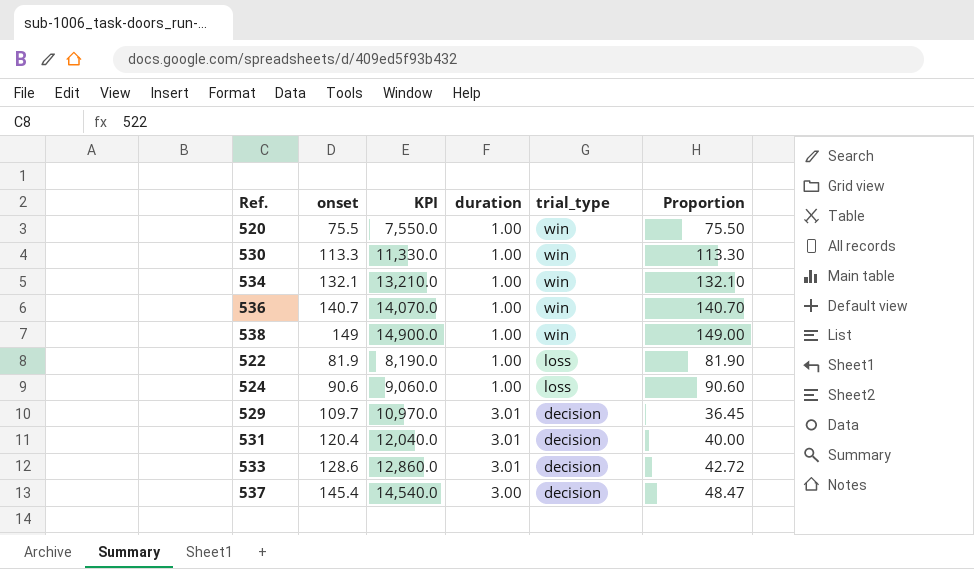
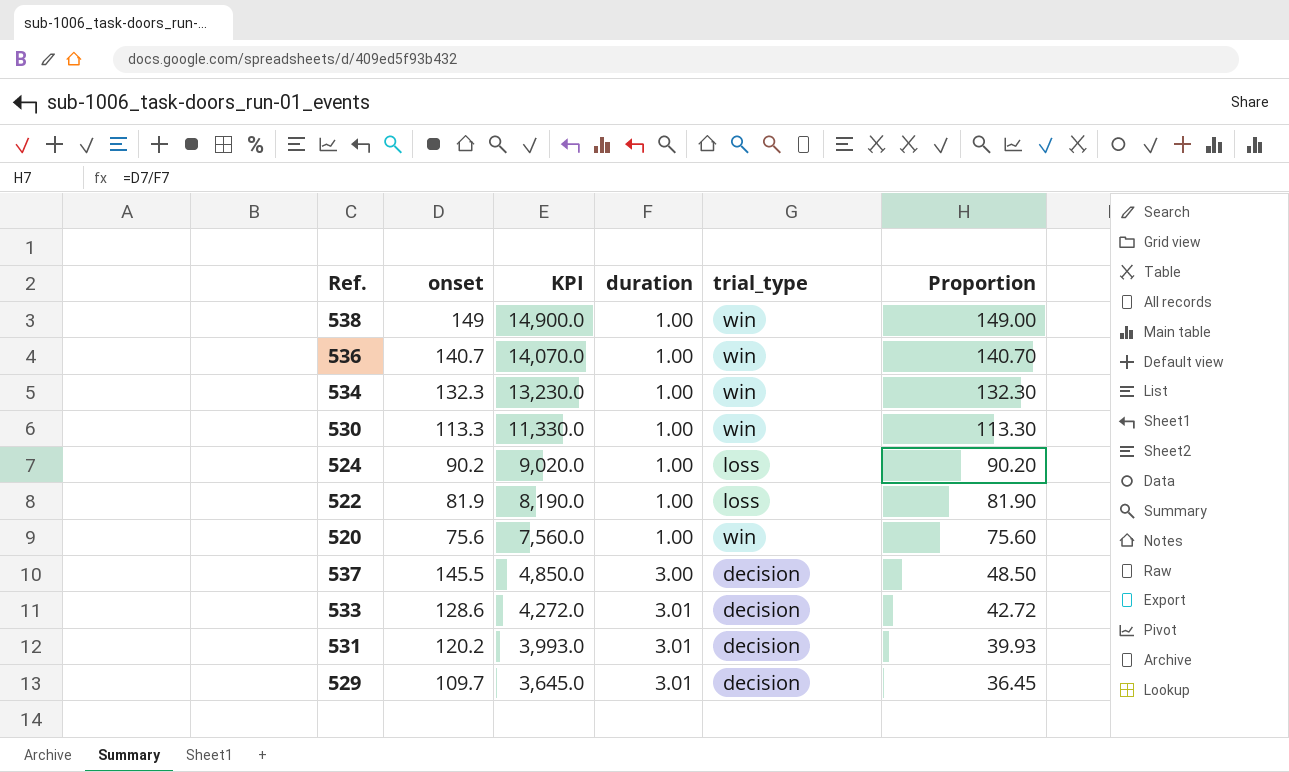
row order: trial_type descending -> KPI descending
column KPI | formula: [onset] * 100 -> [Proportion] * 100
534 | onset: 132.1 -> 132.3
534 | Proportion: 132.10 -> 132.30
524 | onset: 90.6 -> 90.2
524 | Proportion: 90.60 -> 90.20
520 | onset: 75.5 -> 75.6
520 | Proportion: 75.50 -> 75.60
537 | onset: 145.4 -> 145.5
537 | Proportion: 48.47 -> 48.50
531 | onset: 120.4 -> 120.2
531 | Proportion: 40.00 -> 39.93

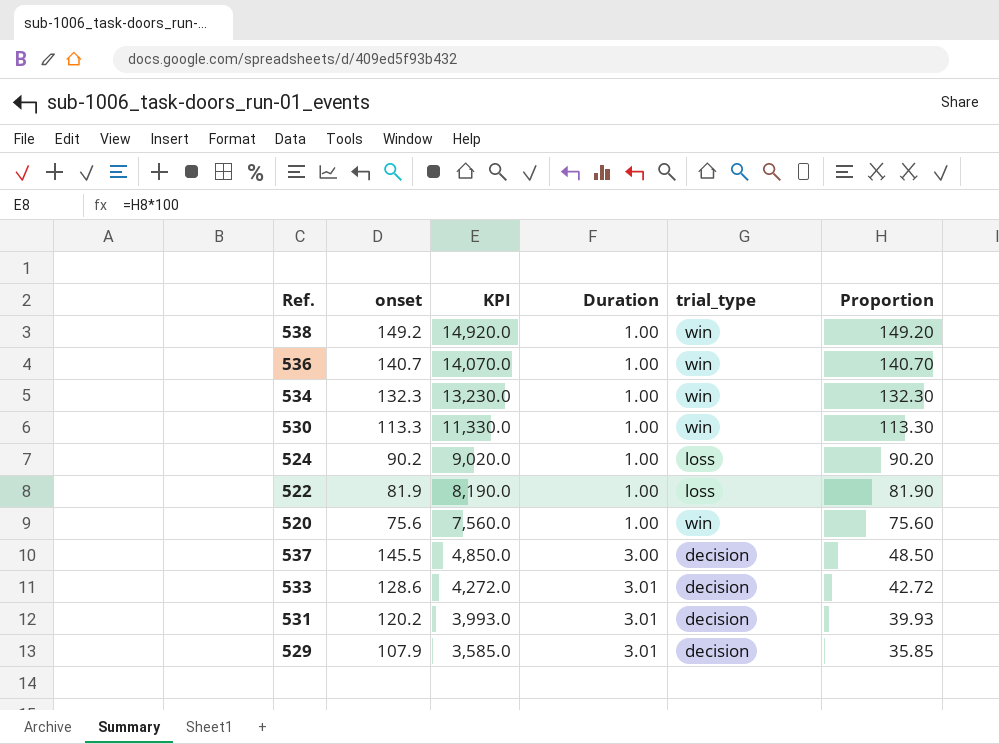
column name: duration -> Duration
538 | onset: 149 -> 149.2
538 | KPI: 14,900.0 -> 14,920.0
538 | Proportion: 149.00 -> 149.20
529 | onset: 109.7 -> 107.9
529 | KPI: 3,645.0 -> 3,585.0
529 | Proportion: 36.45 -> 35.85

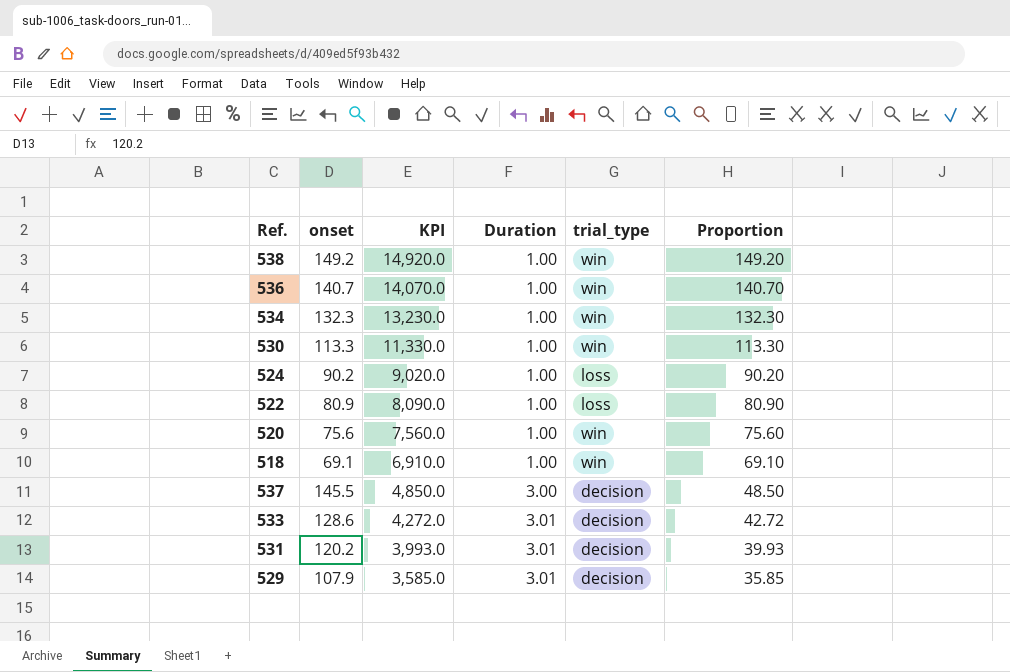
522 | onset: 81.9 -> 80.9
522 | KPI: 8,190.0 -> 8,090.0
522 | Proportion: 81.90 -> 80.90
row 518: none -> 69.1 | 6,910.0 | 1.00 | win | 69.10

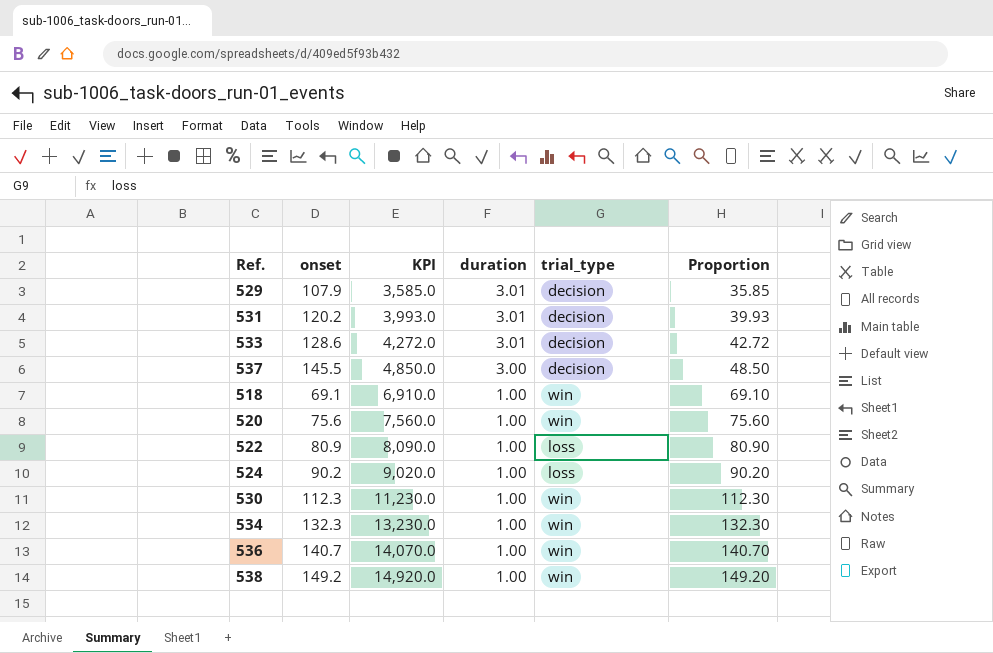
row order: KPI descending -> KPI ascending
column name: Duration -> duration
530 | onset: 113.3 -> 112.3
530 | KPI: 11,330.0 -> 11,230.0
530 | Proportion: 113.30 -> 112.30

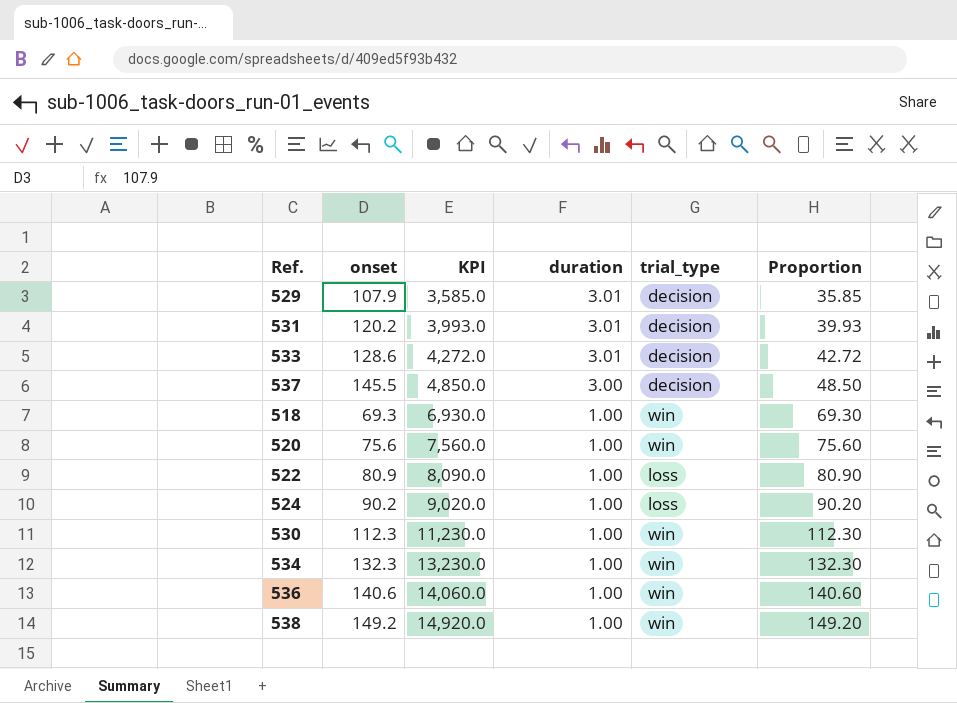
518 | onset: 69.1 -> 69.3
518 | KPI: 6,910.0 -> 6,930.0
518 | Proportion: 69.10 -> 69.30
536 | onset: 140.7 -> 140.6
536 | KPI: 14,070.0 -> 14,060.0
536 | Proportion: 140.70 -> 140.60

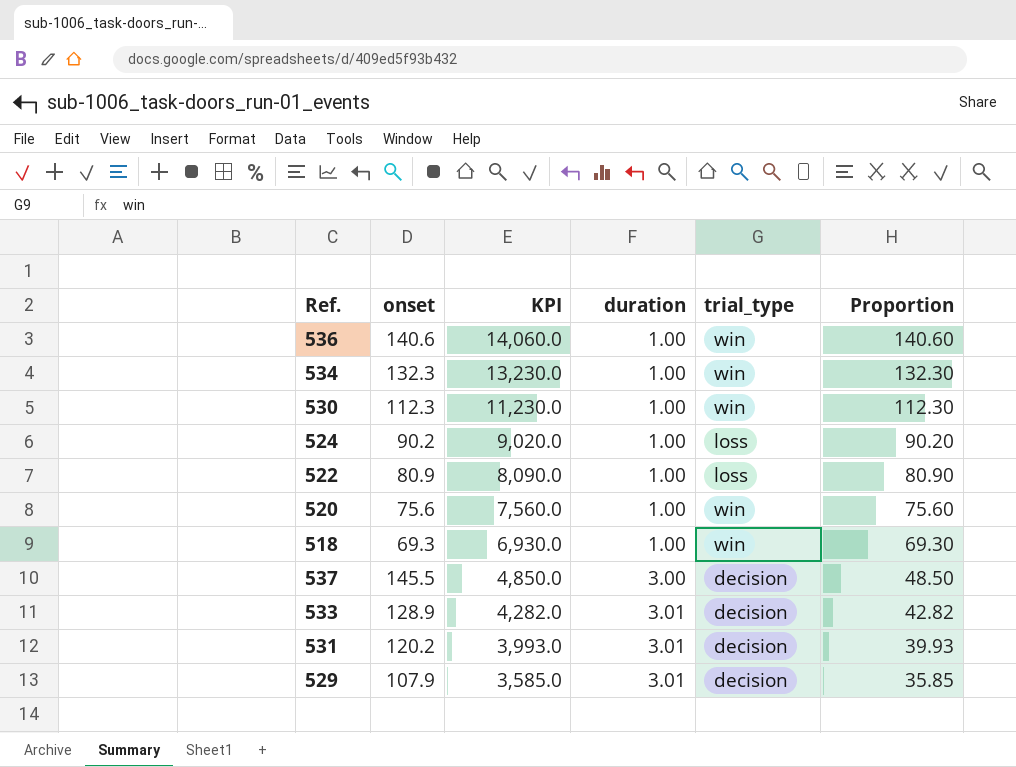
row order: KPI ascending -> KPI descending
row 538: 149.2 | 14,920.0 | 1.00 | win | 149.20 -> none
533 | onset: 128.6 -> 128.9
533 | KPI: 4,272.0 -> 4,282.0
533 | Proportion: 42.72 -> 42.82

